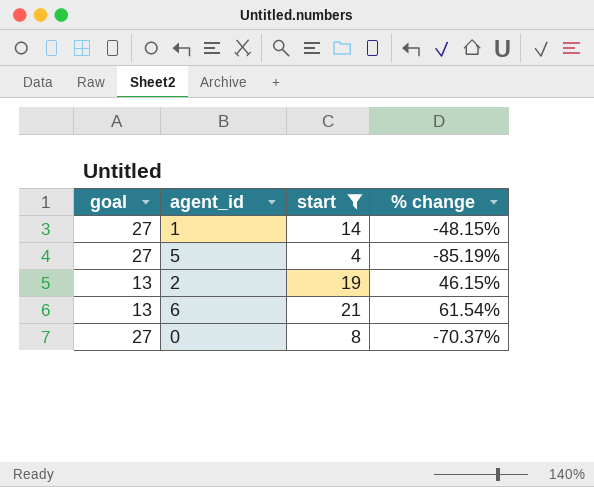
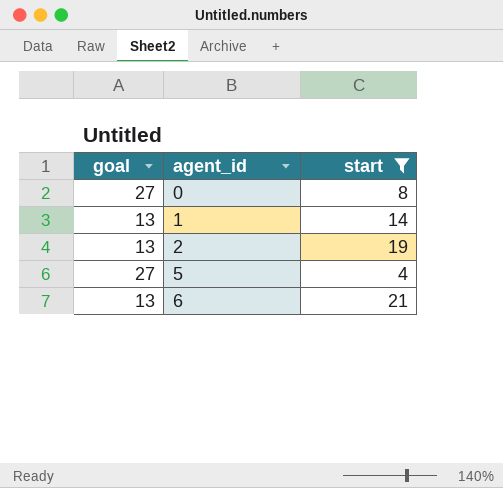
row order: none -> agent_id ascending
column % change | formula: ([start] - [goal]) / [goal] -> none
1 | goal: 27 -> 13

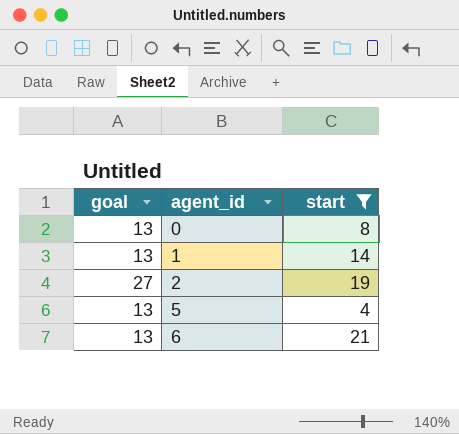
0 | goal: 27 -> 13
2 | goal: 13 -> 27
5 | goal: 27 -> 13

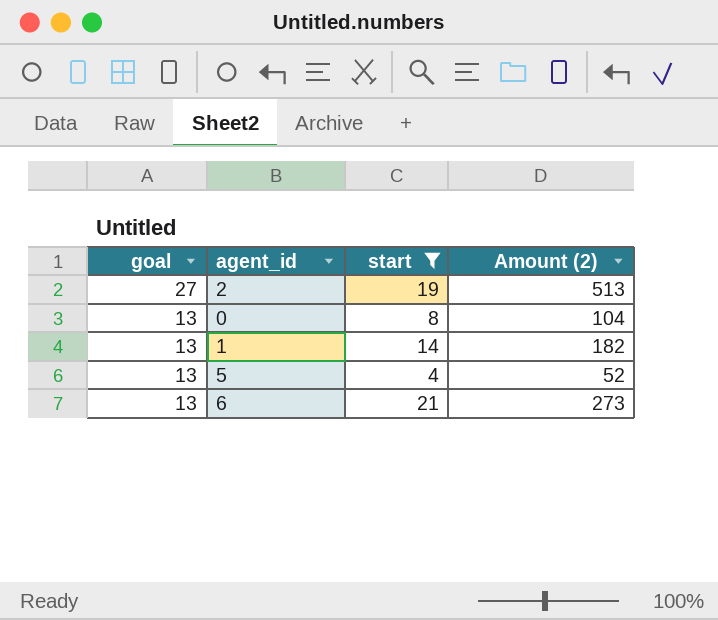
row order: agent_id ascending -> goal descending
column Amount (2) | formula: none -> [goal] * [start]

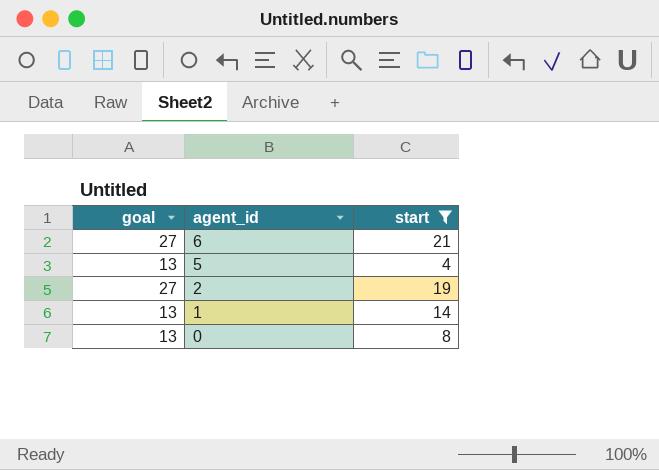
row order: goal descending -> agent_id descending
column Amount (2) | formula: [goal] * [start] -> none
6 | goal: 13 -> 27

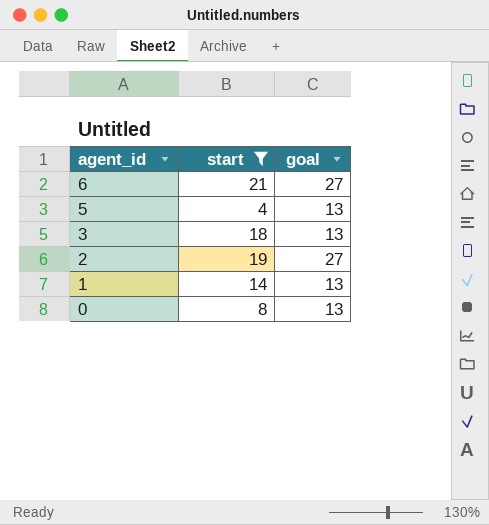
column goal | position: 1 -> 3
row 3: none -> 18 | 13

